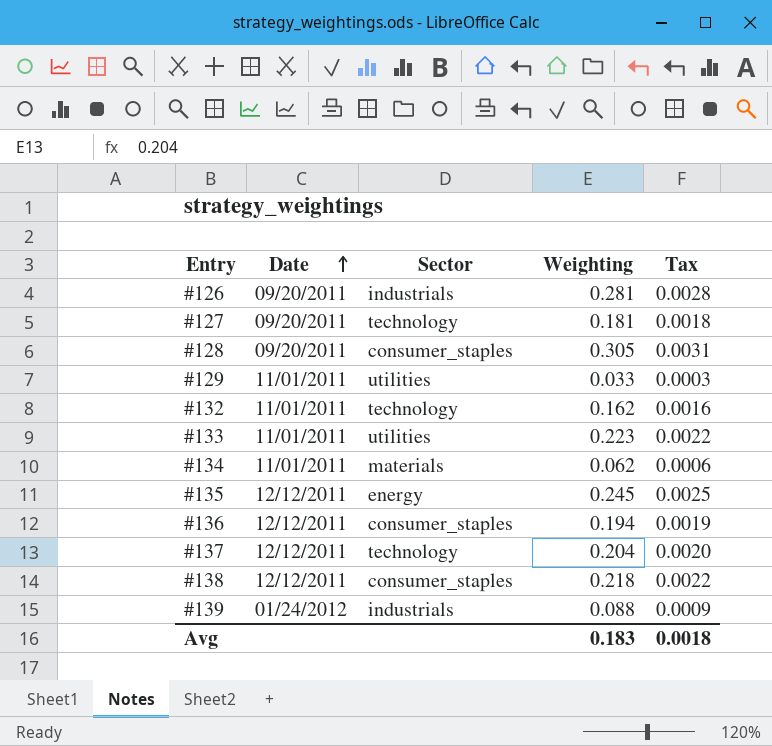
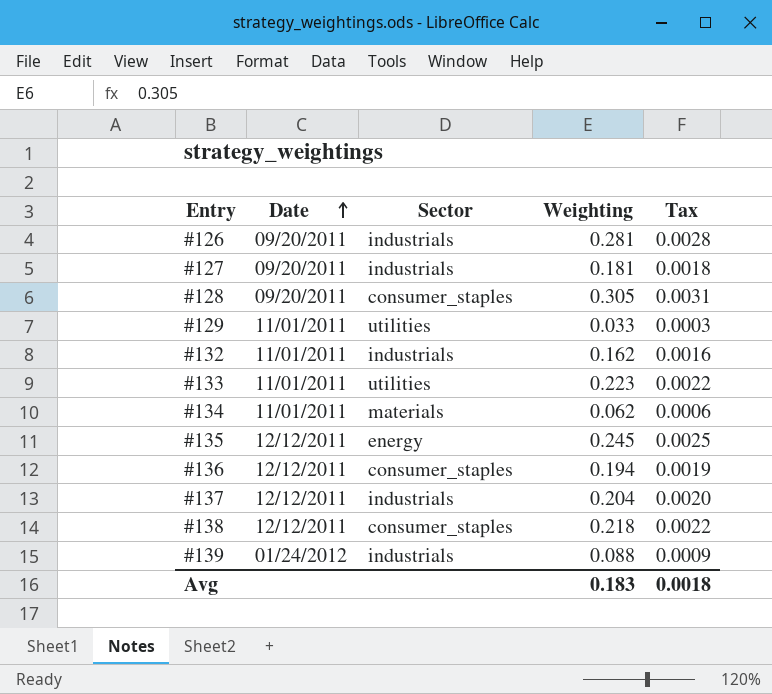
#127 | Sector: technology -> industrials
#132 | Sector: technology -> industrials
#137 | Sector: technology -> industrials

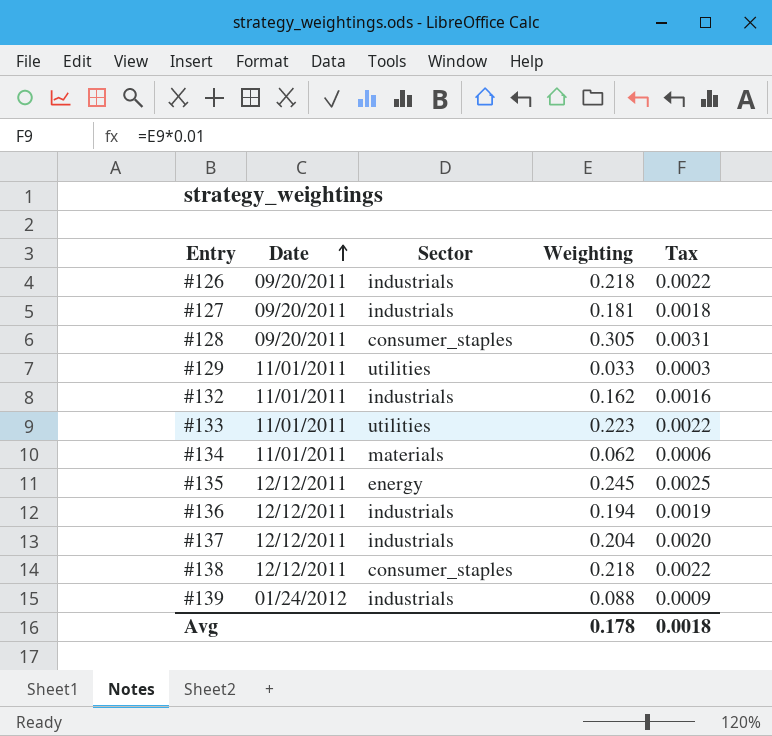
#126 | Weighting: 0.281 -> 0.218
#126 | Tax: 0.0028 -> 0.0022
#136 | Sector: consumer_staples -> industrials
Avg | Weighting: 0.183 -> 0.178

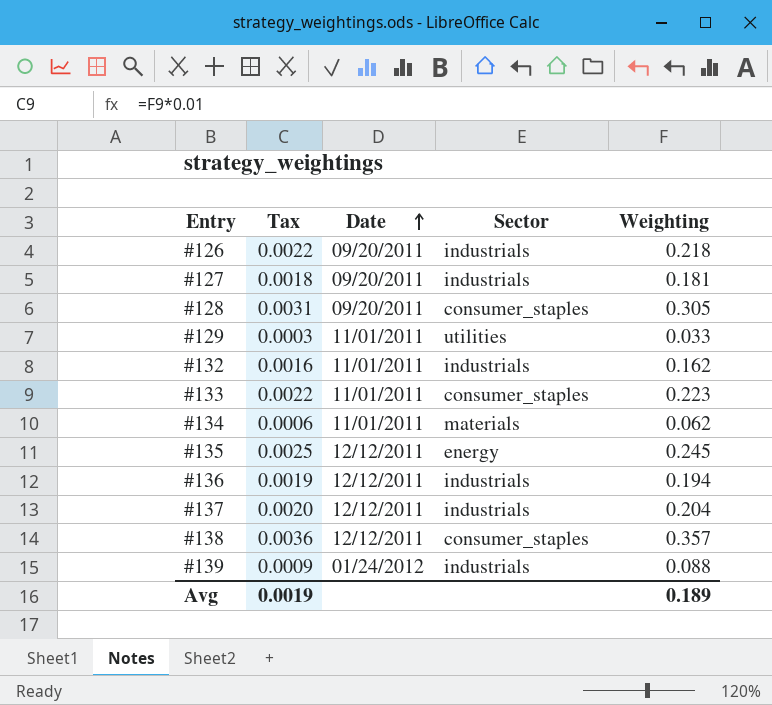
column Tax | position: 5 -> 2
#133 | Sector: utilities -> consumer_staples
#138 | Tax: 0.0022 -> 0.0036
#138 | Weighting: 0.218 -> 0.357
Avg | Tax: 0.0018 -> 0.0019
Avg | Weighting: 0.178 -> 0.189

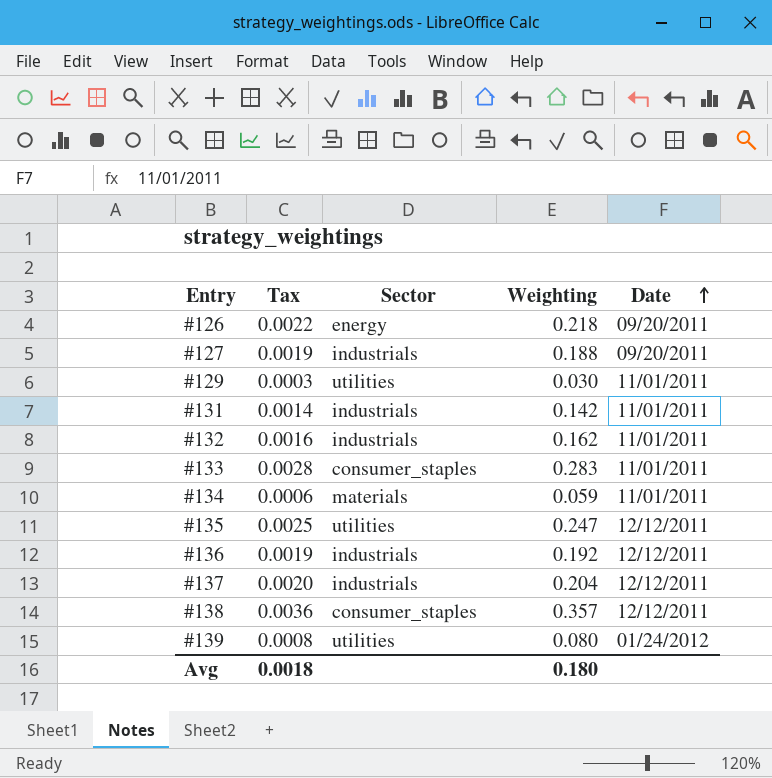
column Date | position: 3 -> 5
row #128: 0.0031 | 09/20/2011 | consumer_staples | 0.305 -> none
#126 | Sector: industrials -> energy
#127 | Tax: 0.0018 -> 0.0019
#127 | Weighting: 0.181 -> 0.188
#129 | Weighting: 0.033 -> 0.030
row #131: none -> 0.0014 | industrials | 0.142 | 11/01/2011
#133 | Tax: 0.0022 -> 0.0028
#133 | Weighting: 0.223 -> 0.283
#134 | Weighting: 0.062 -> 0.059
#135 | Sector: energy -> utilities
#135 | Weighting: 0.245 -> 0.247
#136 | Weighting: 0.194 -> 0.192
#139 | Tax: 0.0009 -> 0.0008
#139 | Sector: industrials -> utilities
#139 | Weighting: 0.088 -> 0.080
Avg | Tax: 0.0019 -> 0.0018
Avg | Weighting: 0.189 -> 0.180

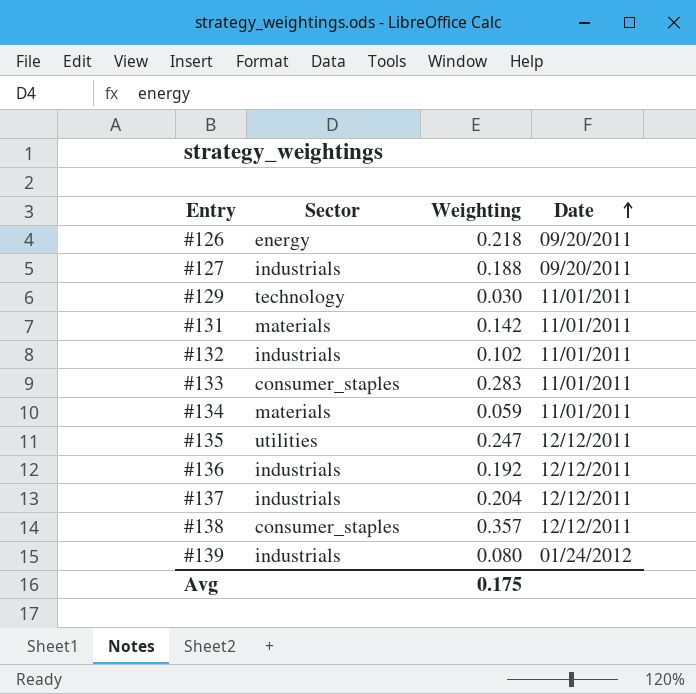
column Tax | formula: [Weighting] * 0.01 -> none
#129 | Sector: utilities -> technology
#131 | Sector: industrials -> materials
#132 | Weighting: 0.162 -> 0.102
#139 | Sector: utilities -> industrials
Avg | Weighting: 0.180 -> 0.175

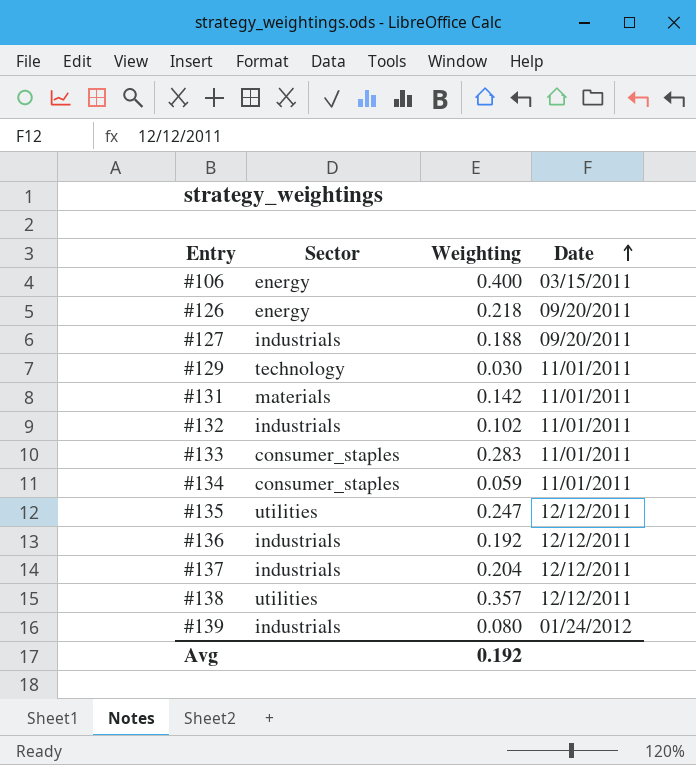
row #106: none -> energy | 0.400 | 03/15/2011
#134 | Sector: materials -> consumer_staples
#138 | Sector: consumer_staples -> utilities
Avg | Weighting: 0.175 -> 0.192

